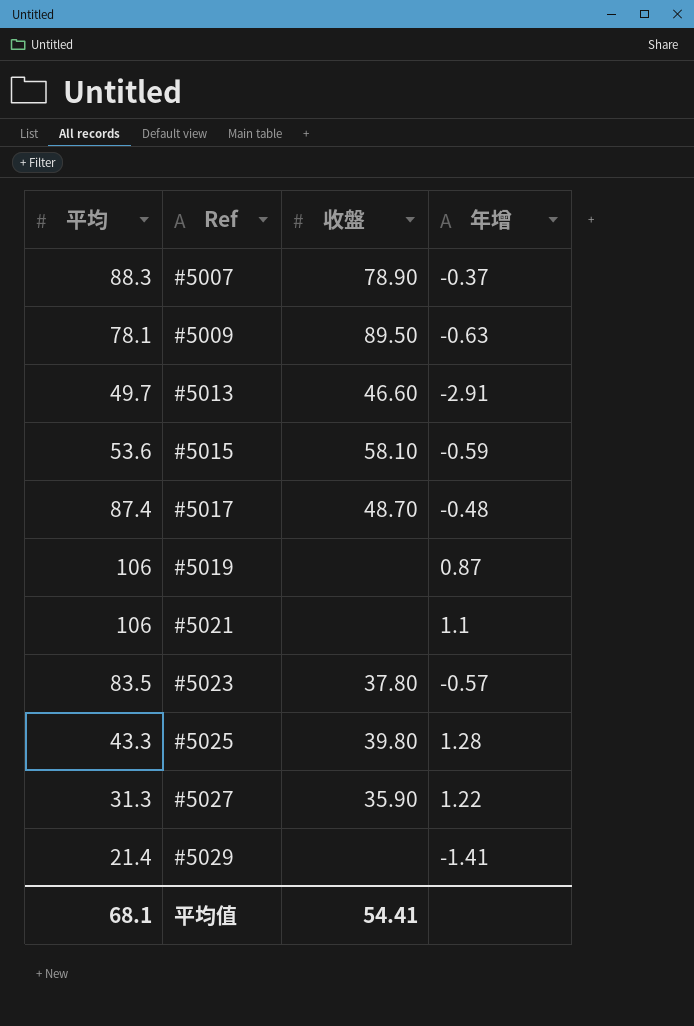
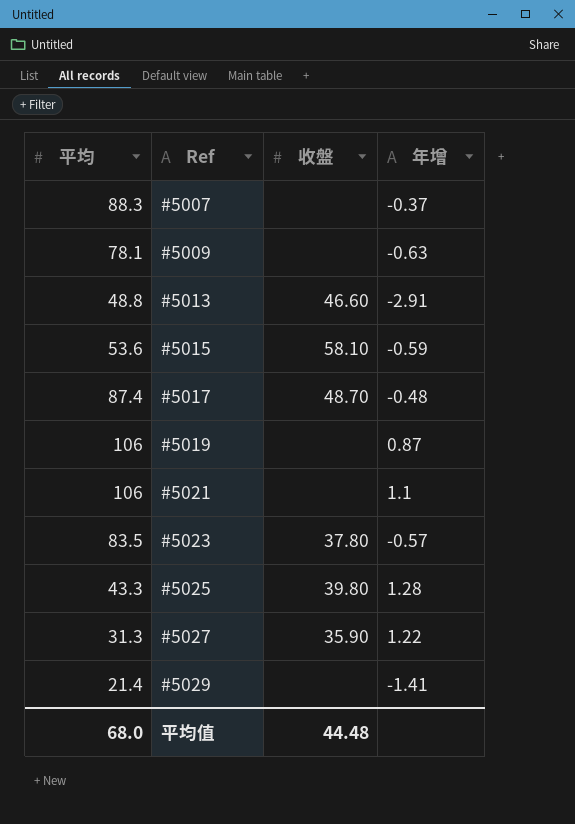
#5007 | 收盤: 78.90 -> none
#5009 | 收盤: 89.50 -> none
#5013 | 平均: 49.7 -> 48.8
平均值 | 平均: 68.1 -> 68.0
平均值 | 收盤: 54.41 -> 44.48

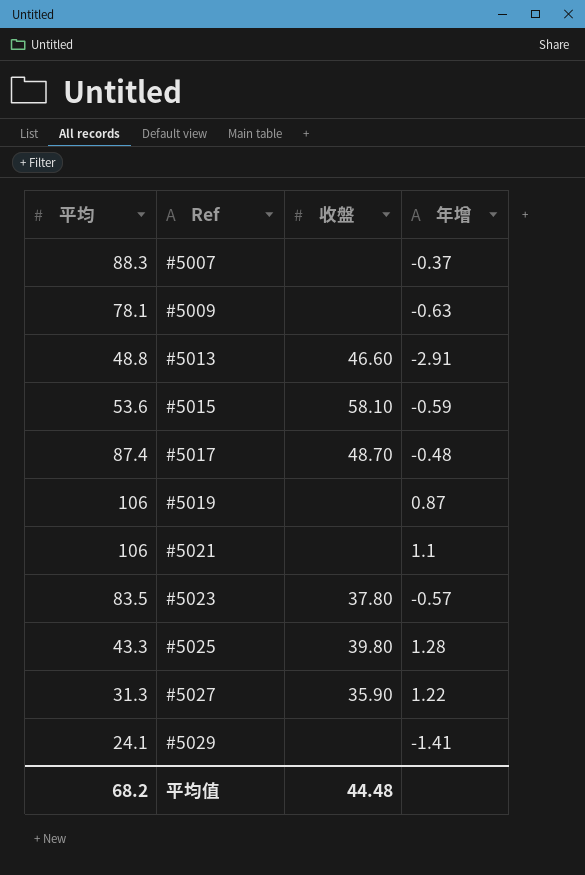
#5029 | 平均: 21.4 -> 24.1
平均值 | 平均: 68.0 -> 68.2

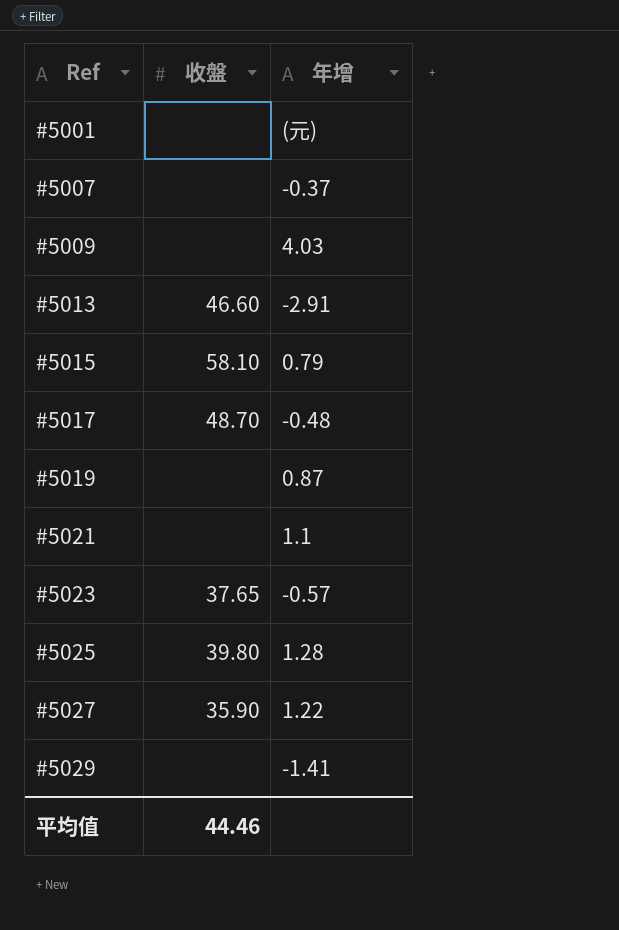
column 平均 | position: 1 -> none
row #5001: none -> none | (元)
#5009 | 年增: -0.63 -> 4.03
#5015 | 年增: -0.59 -> 0.79
#5023 | 收盤: 37.80 -> 37.65
平均值 | 收盤: 44.48 -> 44.46

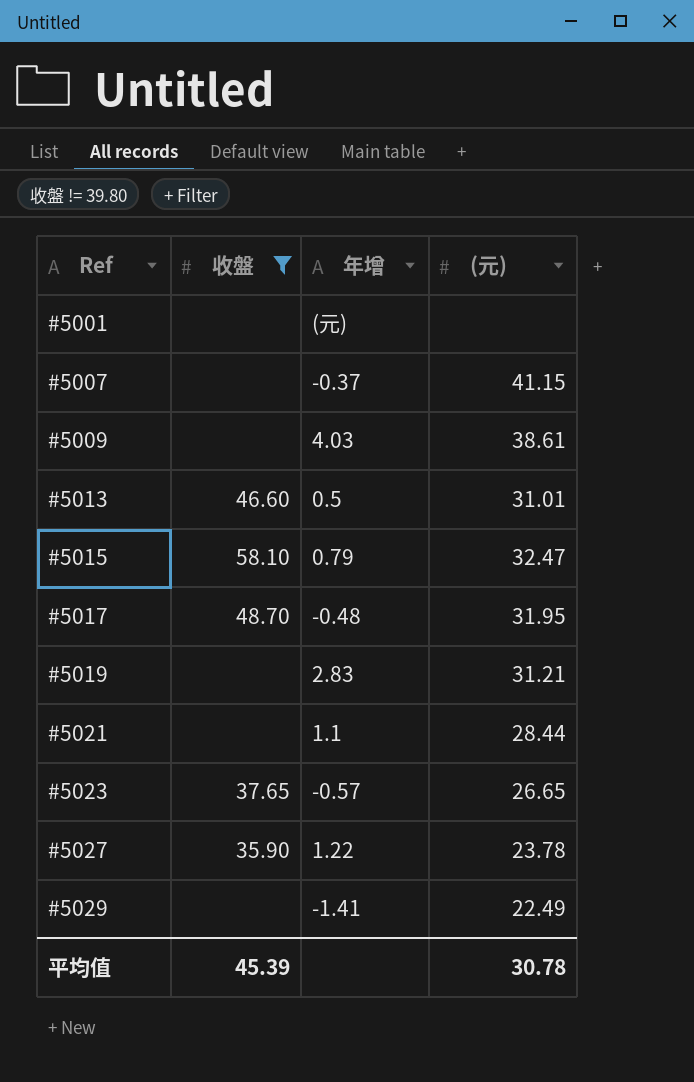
filter: none -> 收盤 != 39.80
column (元) | position: none -> 4
#5013 | 年增: -2.91 -> 0.5
#5019 | 年增: 0.87 -> 2.83
平均值 | 收盤: 44.46 -> 45.39

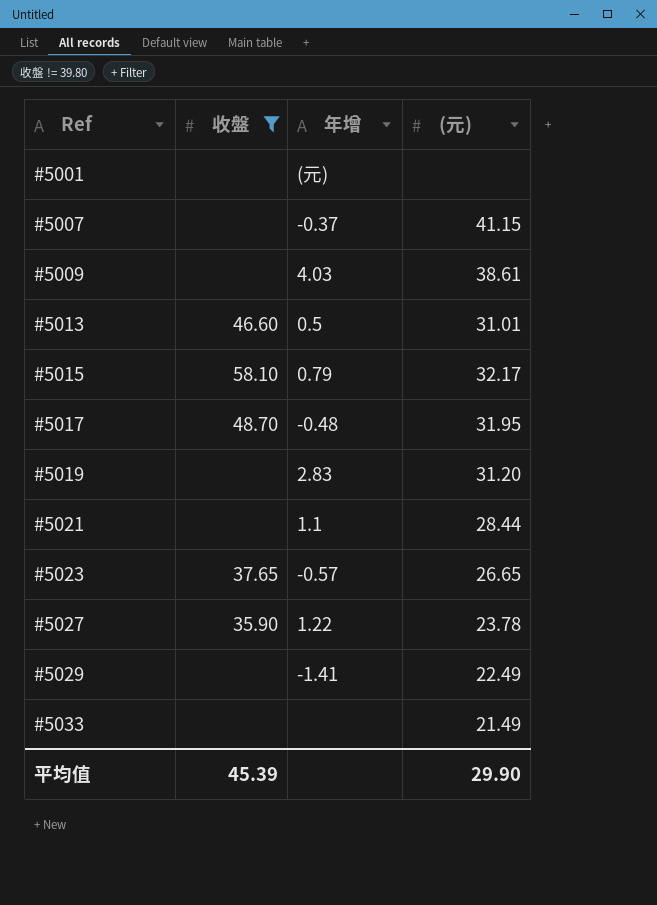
#5015 | (元): 32.47 -> 32.17
#5019 | (元): 31.21 -> 31.20
row #5033: none -> none | none | 21.49
平均值 | (元): 30.78 -> 29.90

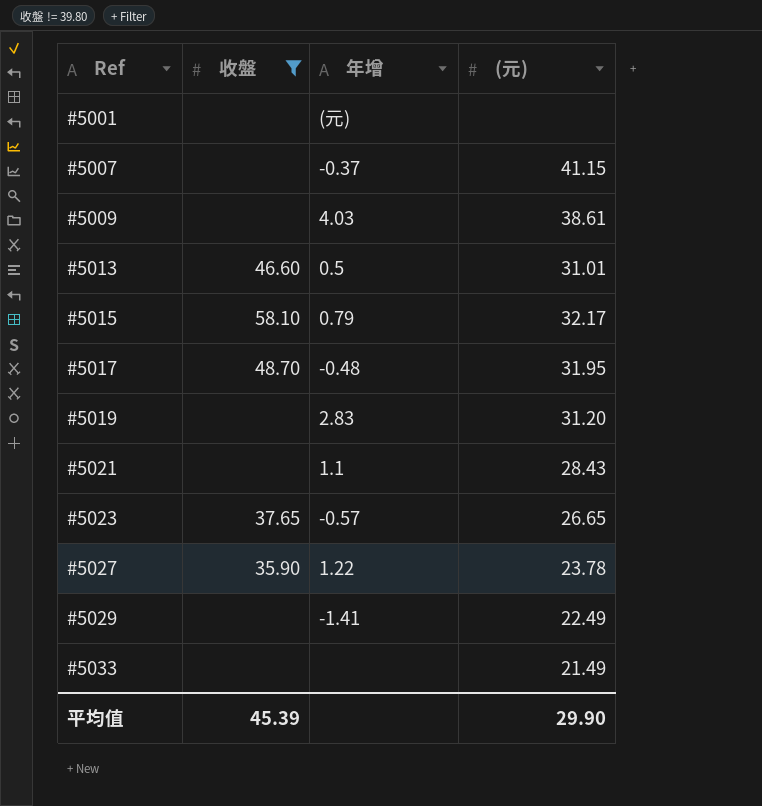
#5021 | (元): 28.44 -> 28.43

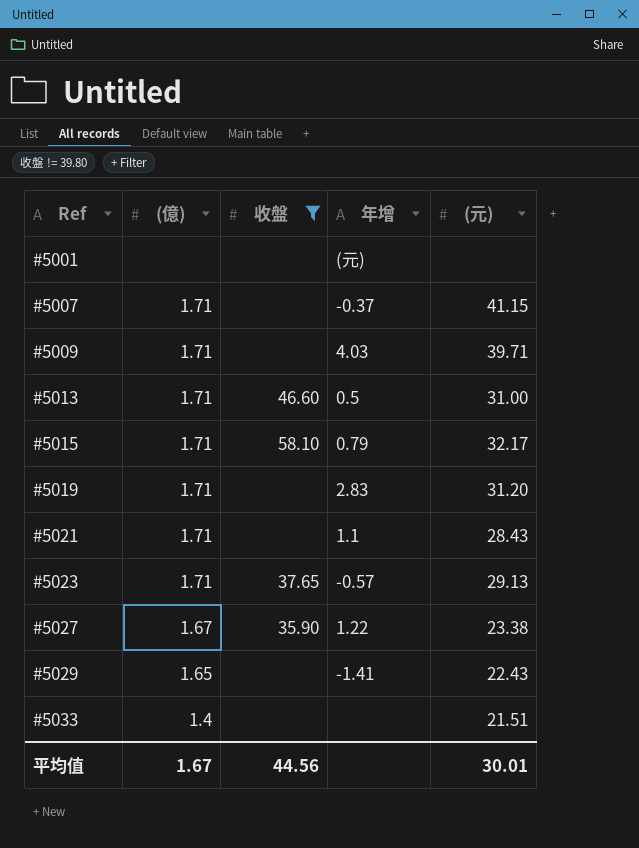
column (億) | position: none -> 2
row #5017: 48.70 | -0.48 | 31.95 -> none
#5009 | (元): 38.61 -> 39.71
#5013 | (元): 31.01 -> 31.00
#5023 | (元): 26.65 -> 29.13
#5027 | (元): 23.78 -> 23.38
#5029 | (元): 22.49 -> 22.43
#5033 | (元): 21.49 -> 21.51
平均值 | 收盤: 45.39 -> 44.56
平均值 | (元): 29.90 -> 30.01

